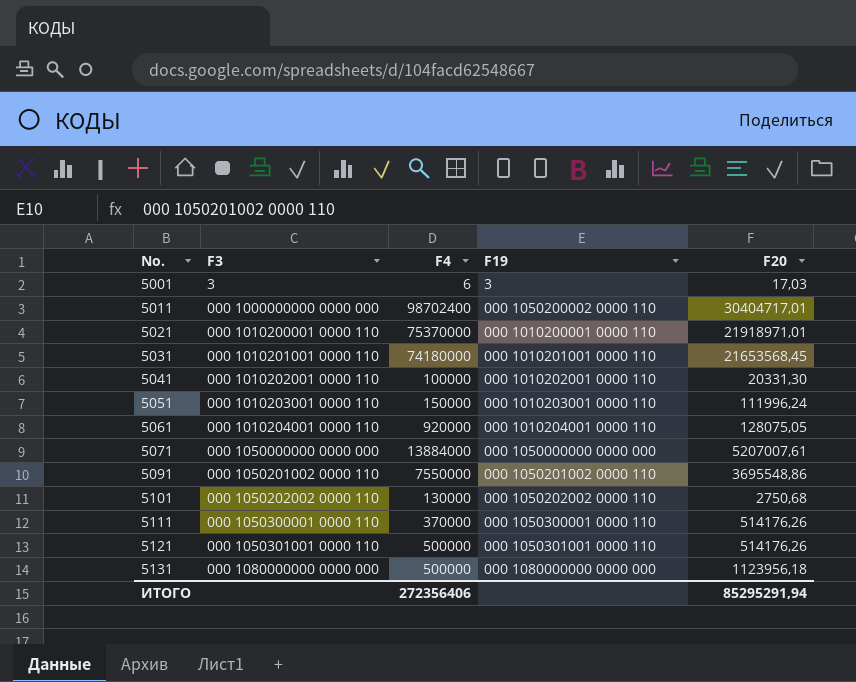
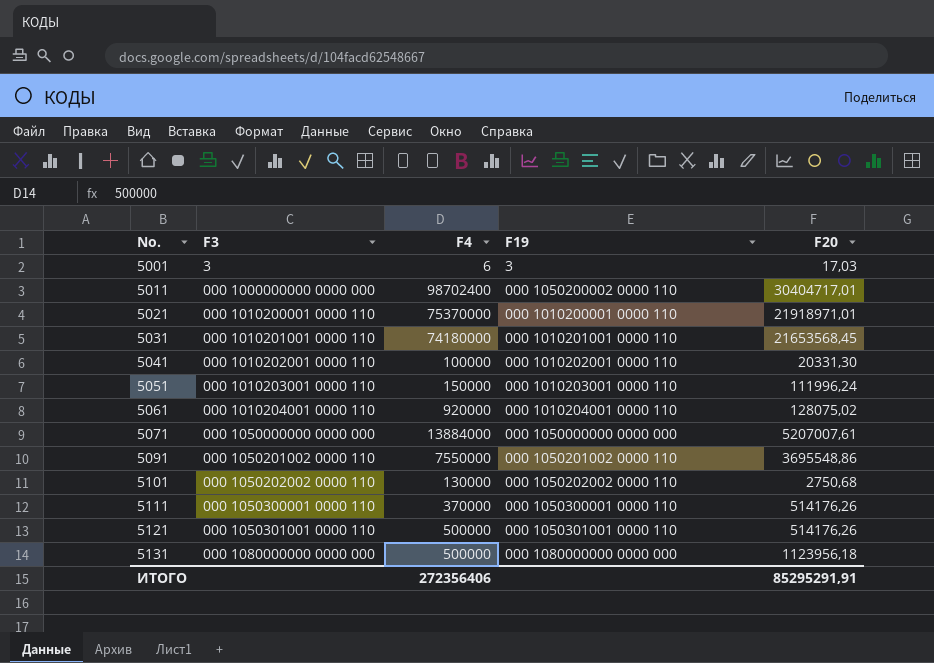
5061 | F20: 128075,05 -> 128075,02
ИТОГО | F20: 85295291,94 -> 85295291,91

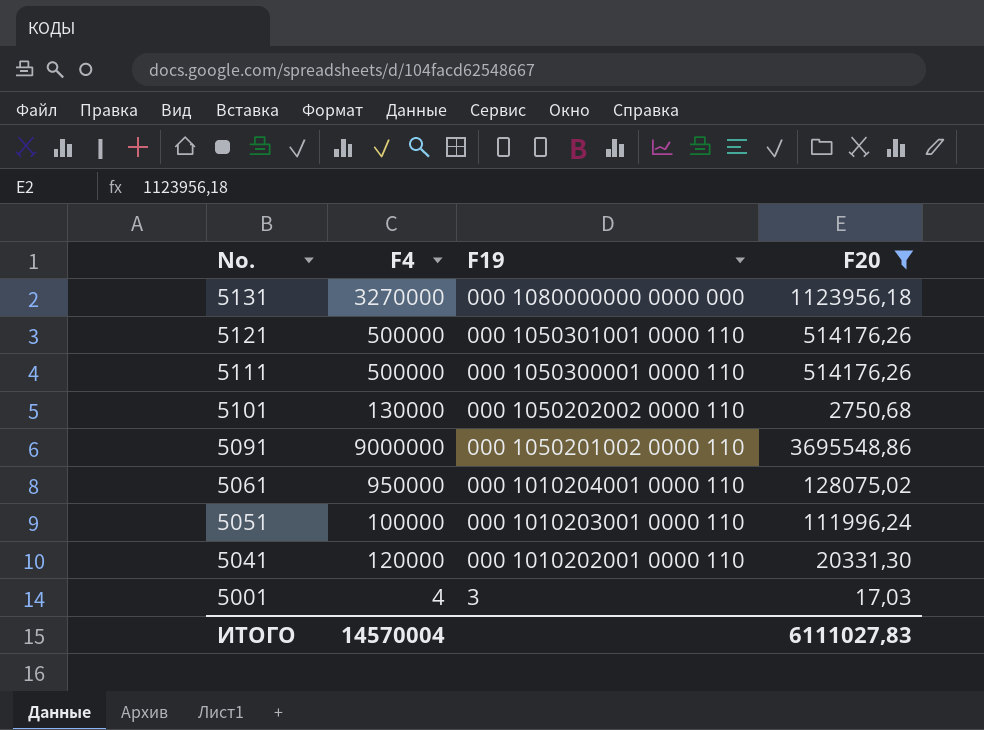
filter: none -> F20 <= 3695548,86
row order: No. ascending -> No. descending
column F3 | position: 2 -> none
5131 | F4: 500000 -> 3270000
5111 | F4: 370000 -> 500000
5091 | F4: 7550000 -> 9000000
5061 | F4: 920000 -> 950000
5051 | F4: 150000 -> 100000
5041 | F4: 100000 -> 120000
5001 | F4: 6 -> 4
ИТОГО | F4: 272356406 -> 14570004
ИТОГО | F20: 85295291,91 -> 6111027,83

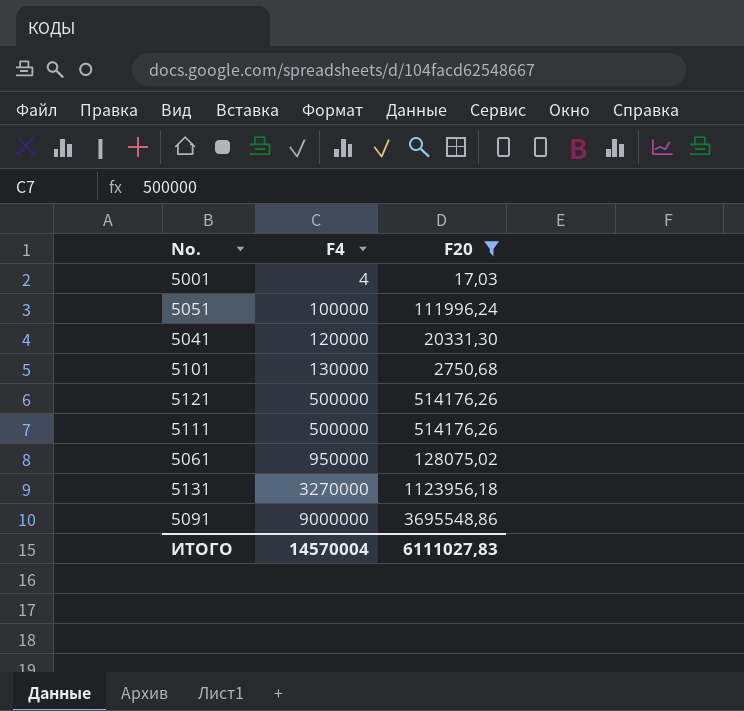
row order: No. descending -> F4 ascending
column F19 | position: 3 -> none

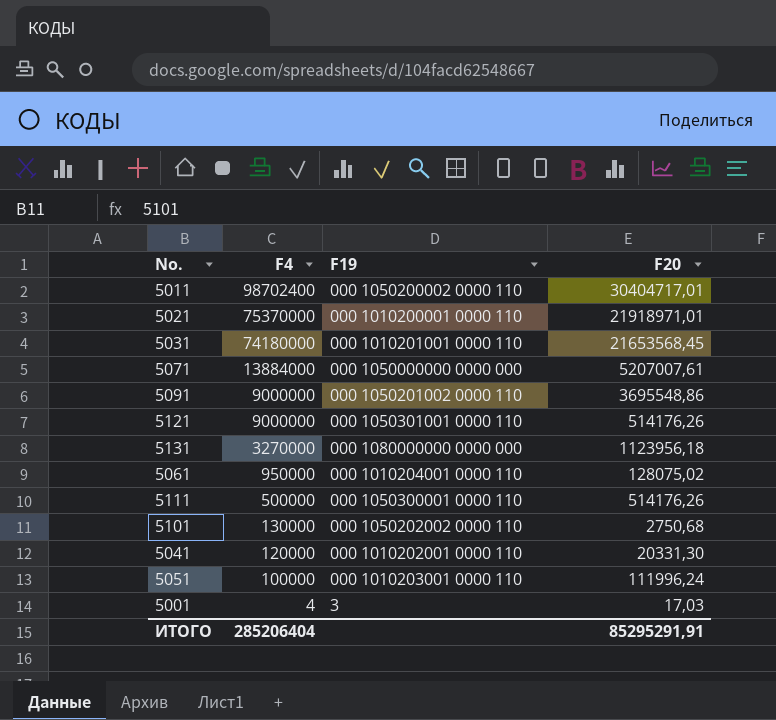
filter: F20 <= 3695548,86 -> none
row order: F4 ascending -> F4 descending
column F19 | position: none -> 3
5121 | F4: 500000 -> 9000000
ИТОГО | F4: 14570004 -> 285206404
ИТОГО | F20: 6111027,83 -> 85295291,91

